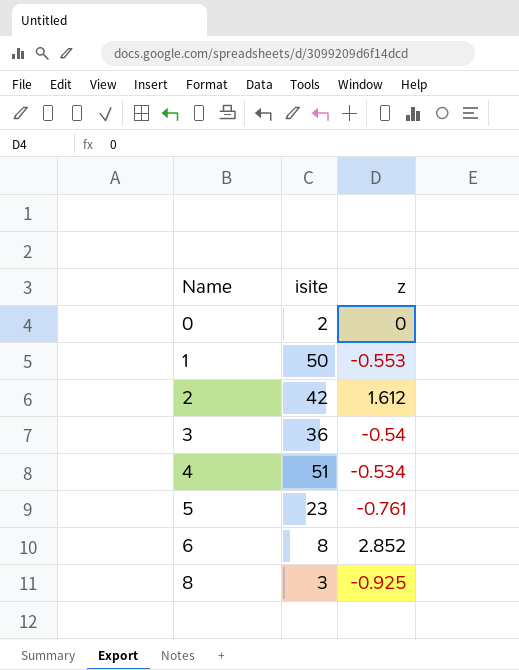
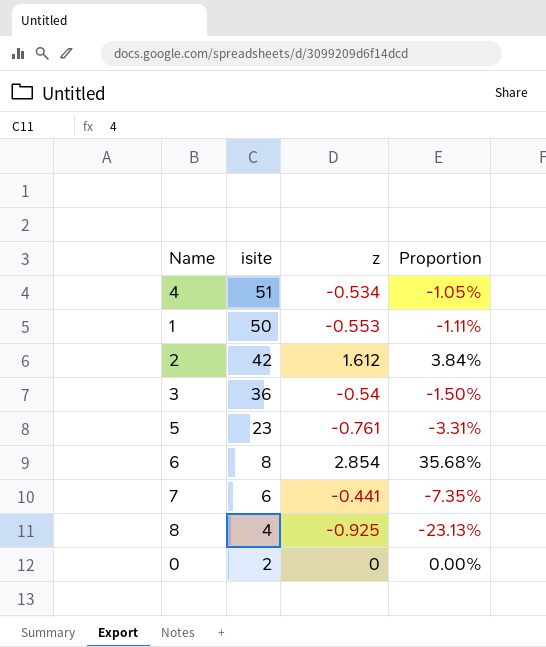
row order: Name ascending -> isite descending
column Proportion | formula: none -> [z] / [isite]
6 | z: 2.852 -> 2.854
row 7: none -> 6 | -0.441 | -7.35%
8 | isite: 3 -> 4

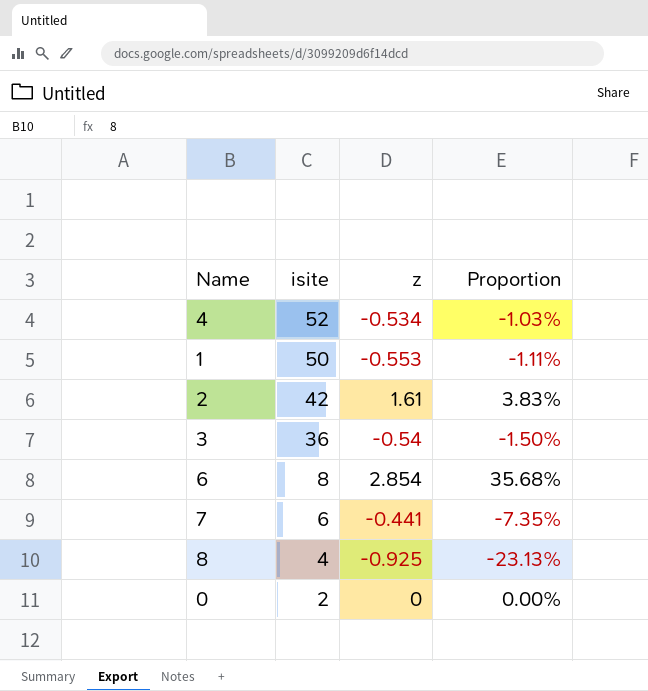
row 5: 23 | -0.761 | -3.31% -> none
4 | isite: 51 -> 52
4 | Proportion: -1.05% -> -1.03%
2 | z: 1.612 -> 1.61
2 | Proportion: 3.84% -> 3.83%

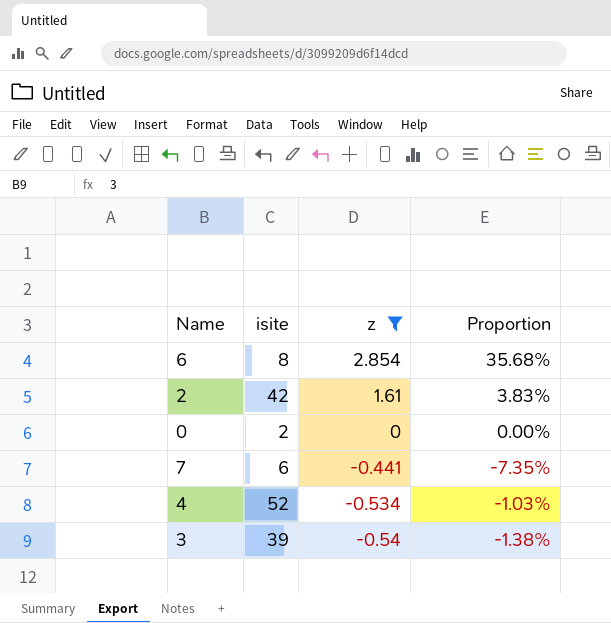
filter: none -> z >= -0.54
row order: isite descending -> z descending
3 | isite: 36 -> 39
3 | Proportion: -1.50% -> -1.38%

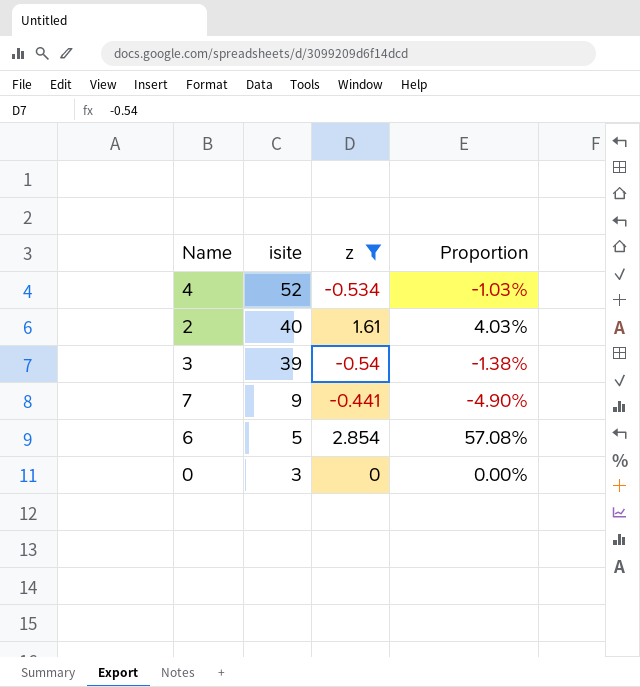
row order: z descending -> isite descending
2 | isite: 42 -> 40
2 | Proportion: 3.83% -> 4.03%
7 | isite: 6 -> 9
7 | Proportion: -7.35% -> -4.90%
6 | isite: 8 -> 5
6 | Proportion: 35.68% -> 57.08%
0 | isite: 2 -> 3

